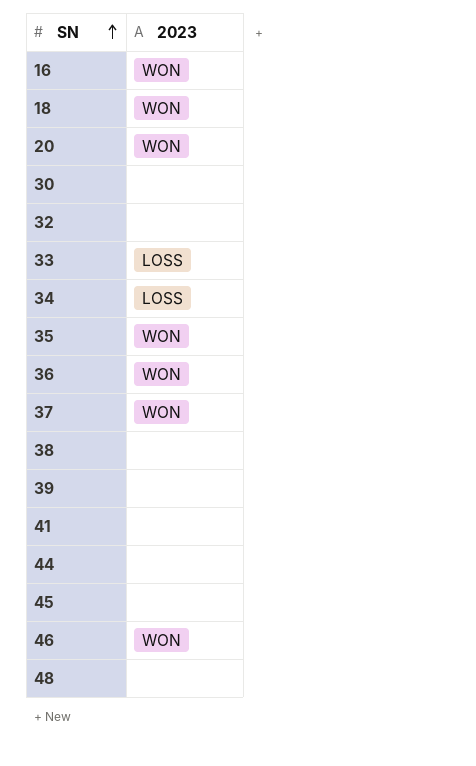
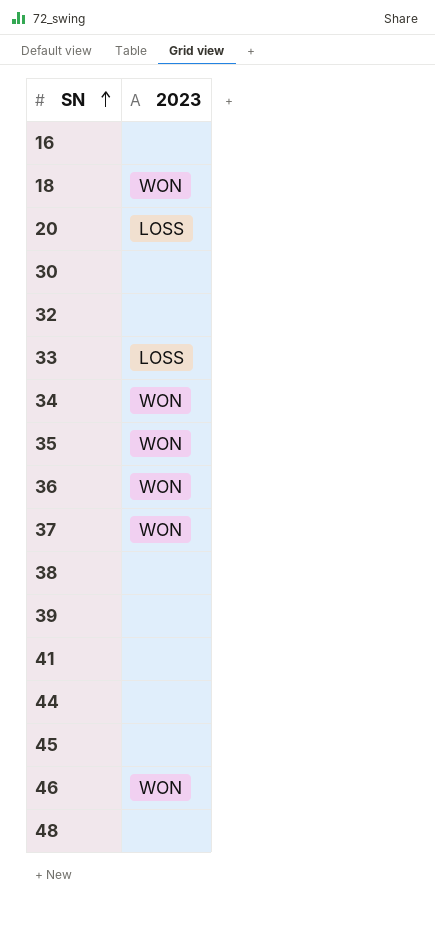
16 | 2023: WON -> none
20 | 2023: WON -> LOSS
34 | 2023: LOSS -> WON

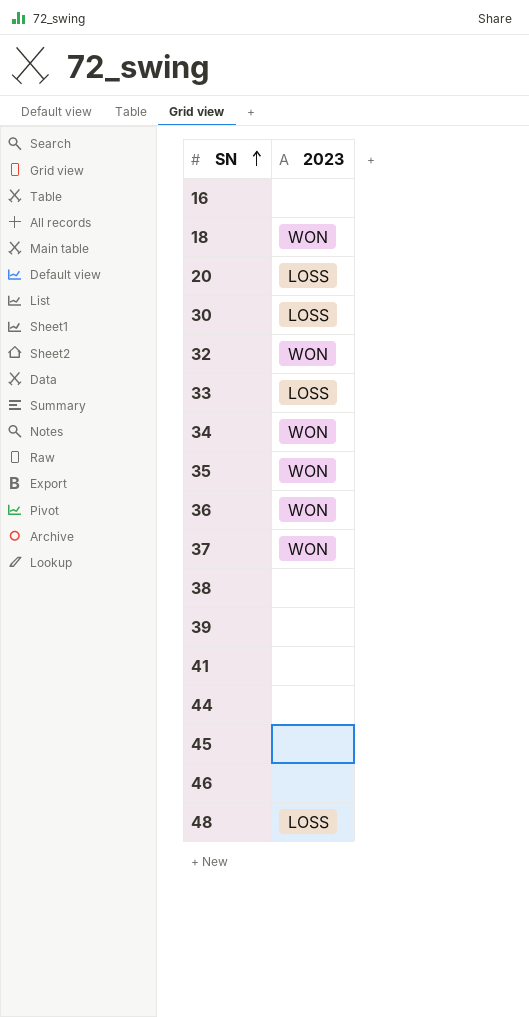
30 | 2023: none -> LOSS
32 | 2023: none -> WON
46 | 2023: WON -> none
48 | 2023: none -> LOSS

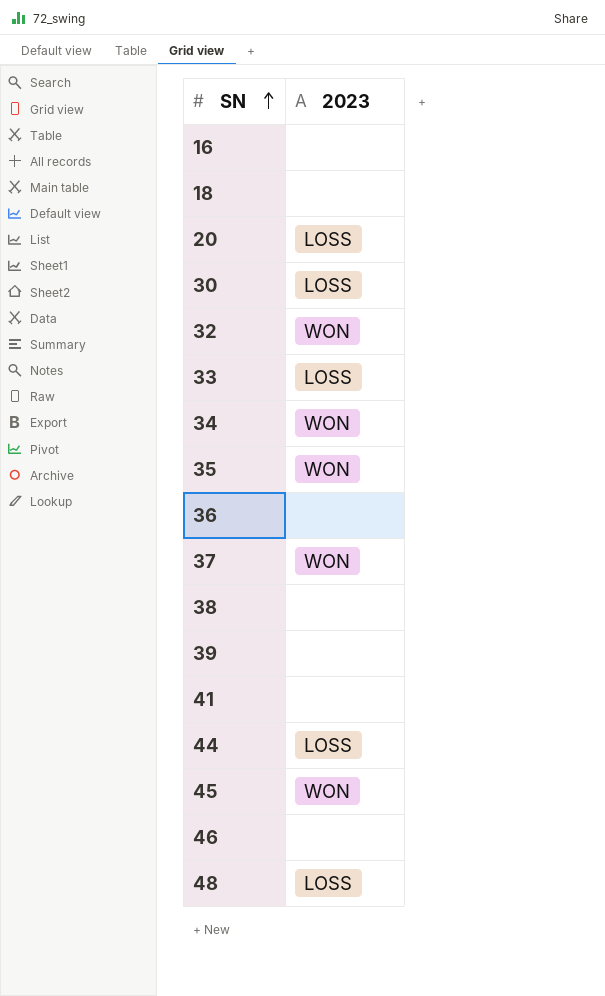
18 | 2023: WON -> none
36 | 2023: WON -> none
44 | 2023: none -> LOSS
45 | 2023: none -> WON

